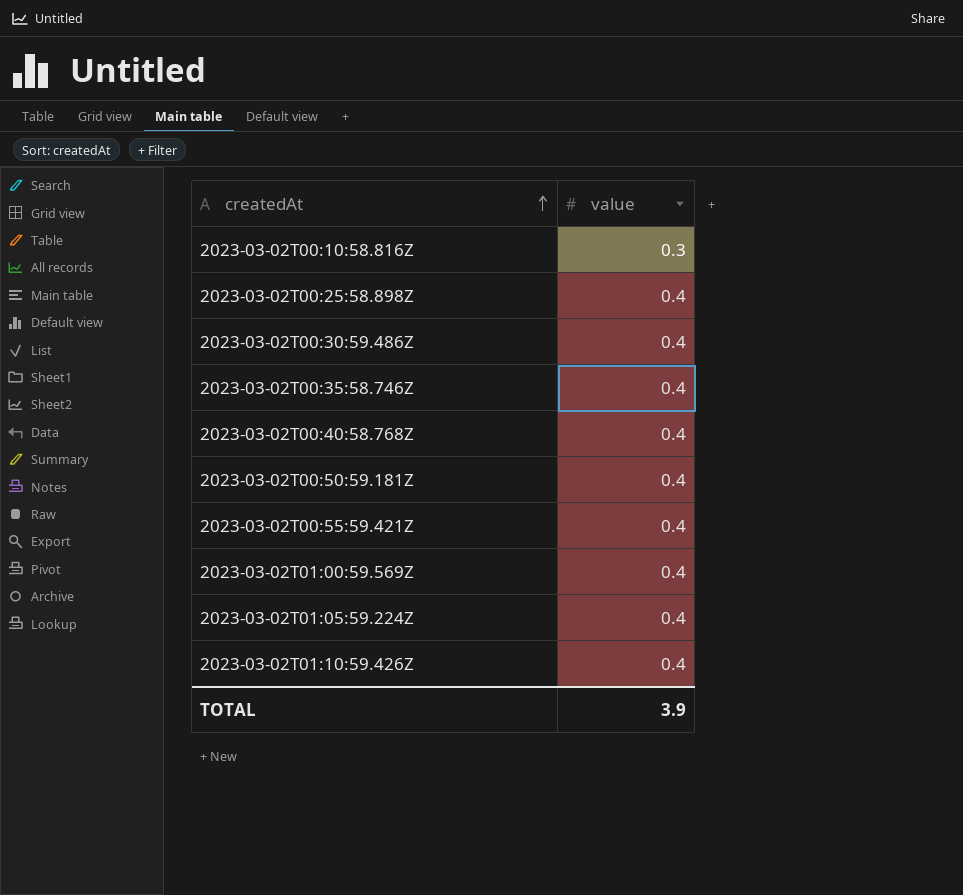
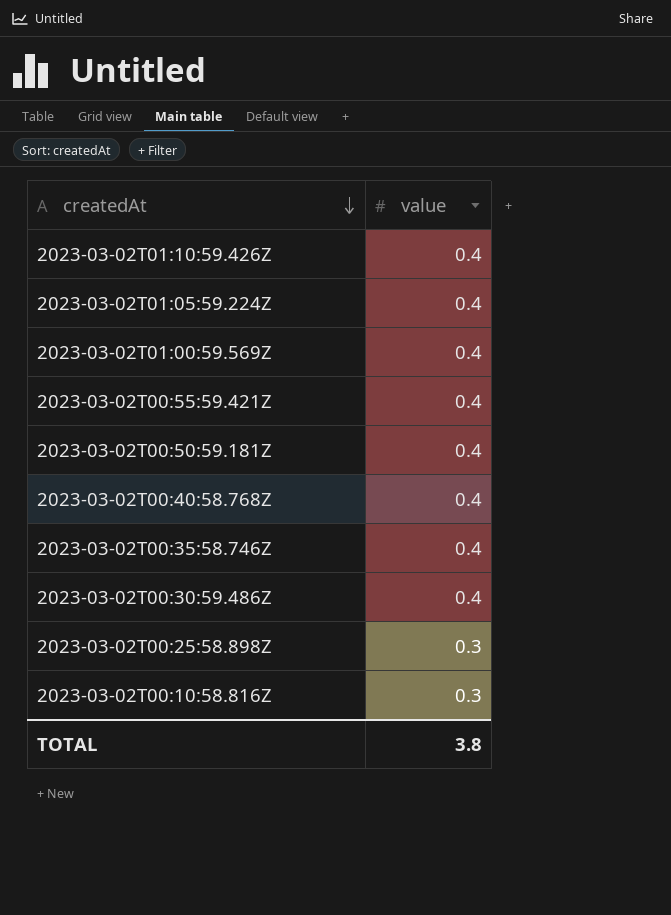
row order: createdAt ascending -> createdAt descending
2023-03-02T00:25:58.898Z | value: 0.4 -> 0.3
TOTAL | value: 3.9 -> 3.8

